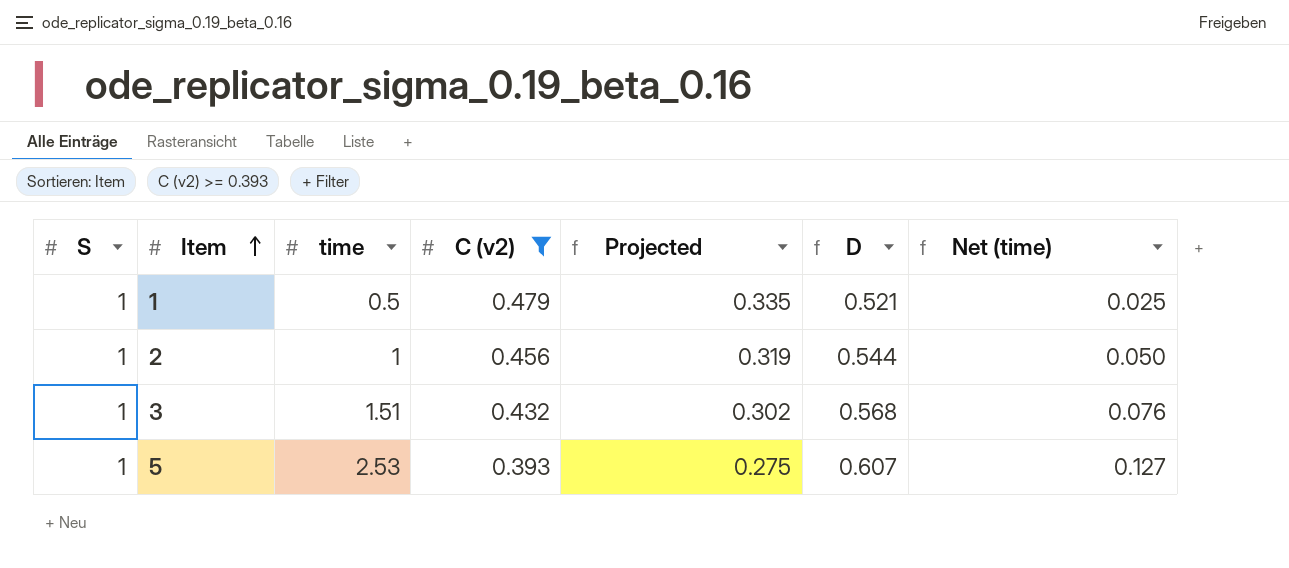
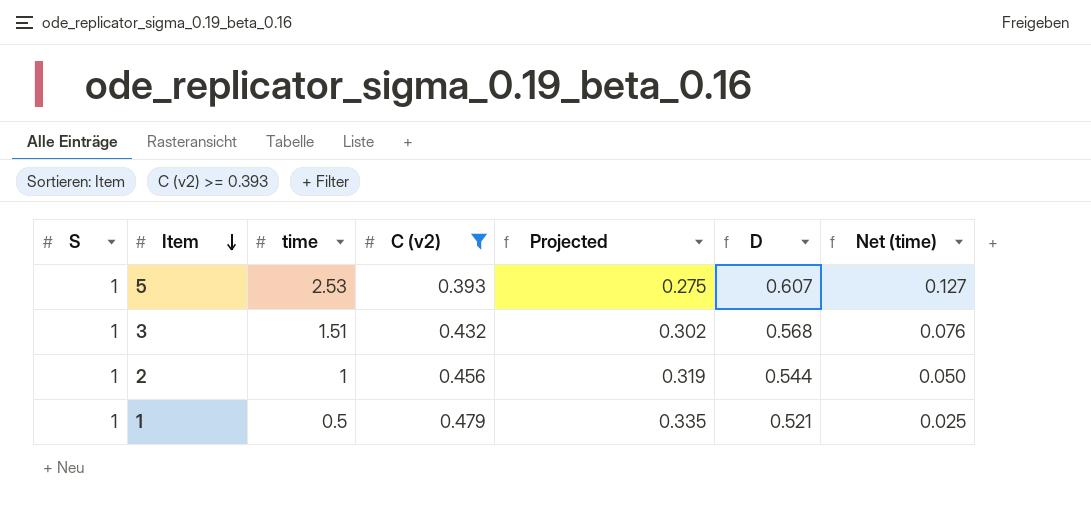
row order: Item ascending -> Item descending

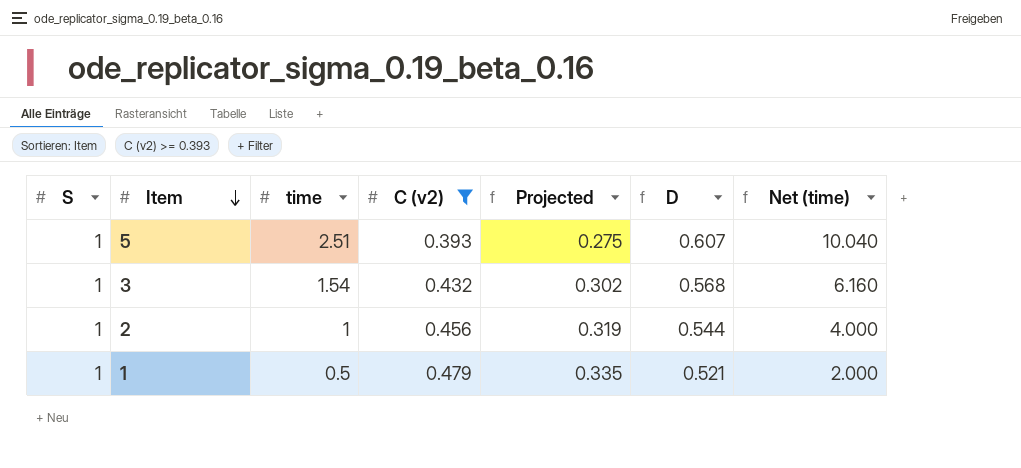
column Net (time) | formula: [time] * 0.05 -> [time] * 4
5 | time: 2.53 -> 2.51
3 | time: 1.51 -> 1.54

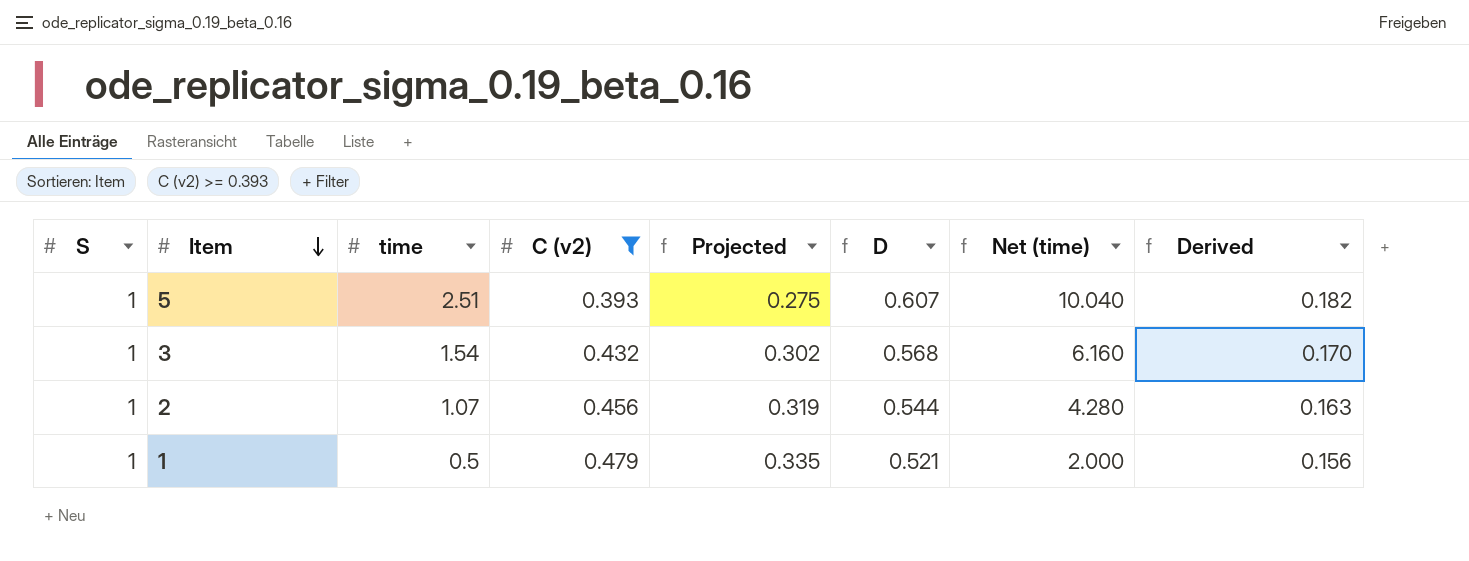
column Derived | formula: none -> [D] * 0.3
2 | time: 1 -> 1.07
2 | Net (time): 4.000 -> 4.280

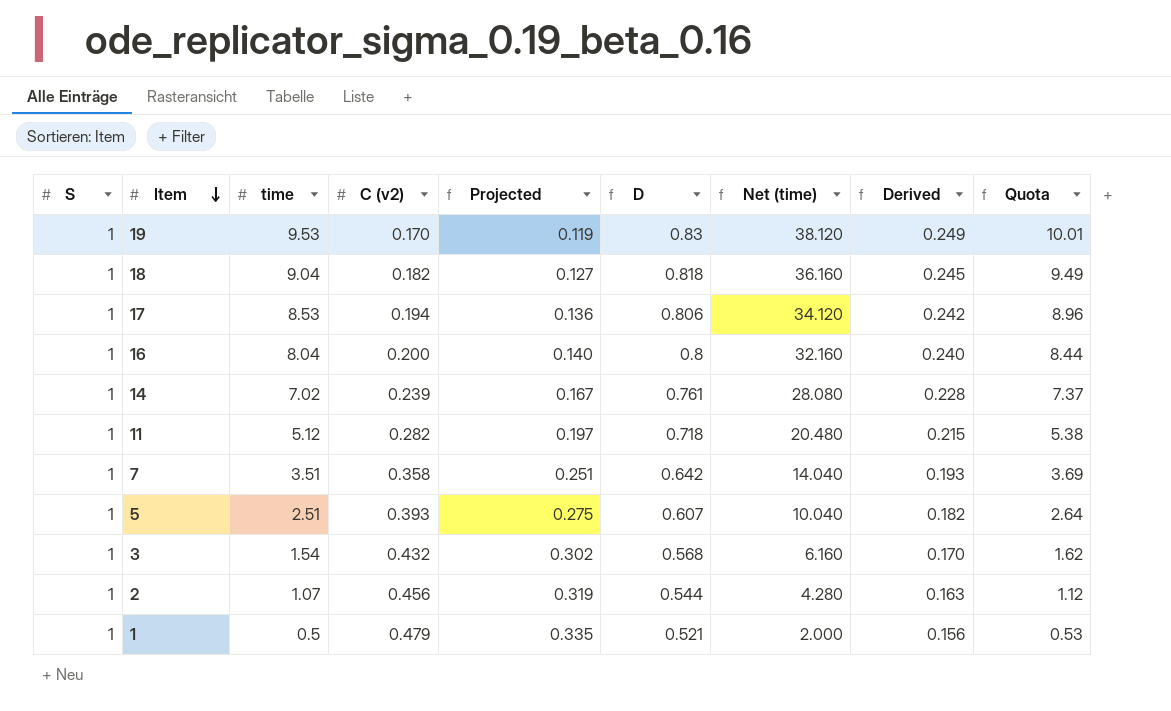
filter: C (v2) >= 0.393 -> none
column Quota | formula: none -> [time] * 1.05

